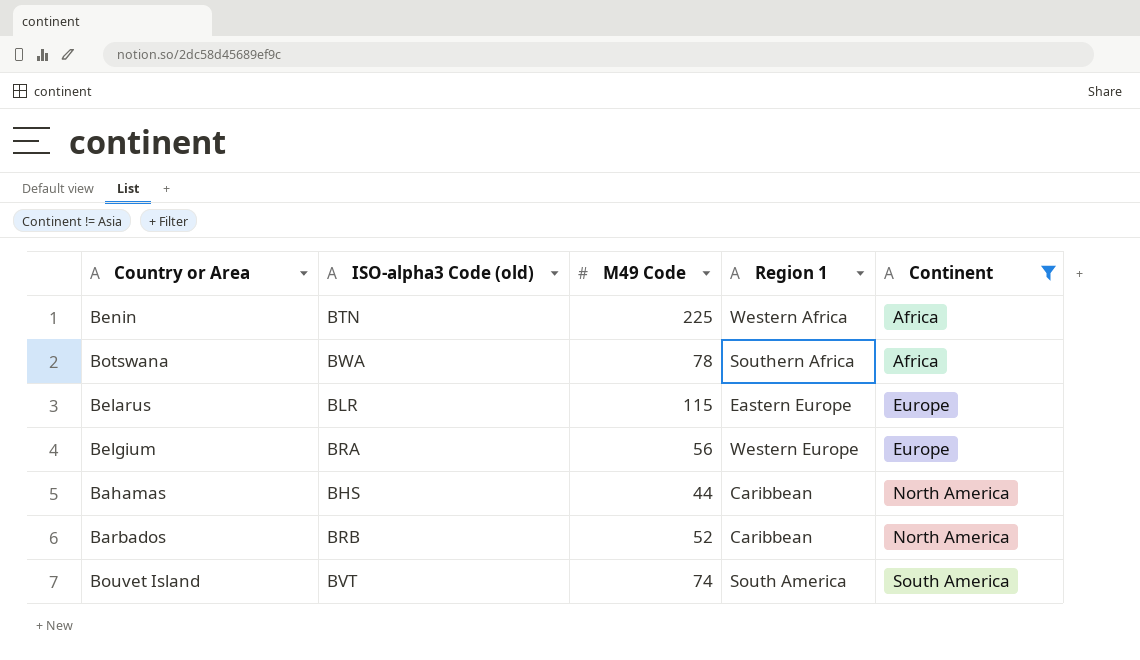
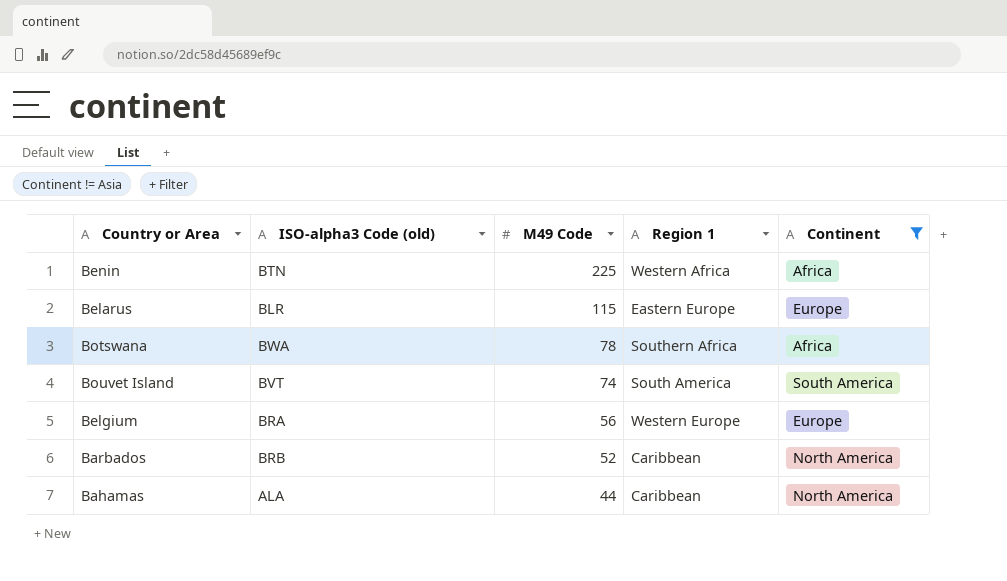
row order: Continent ascending -> M49 Code descending
Bahamas | ISO-alpha3 Code (old): BHS -> ALA

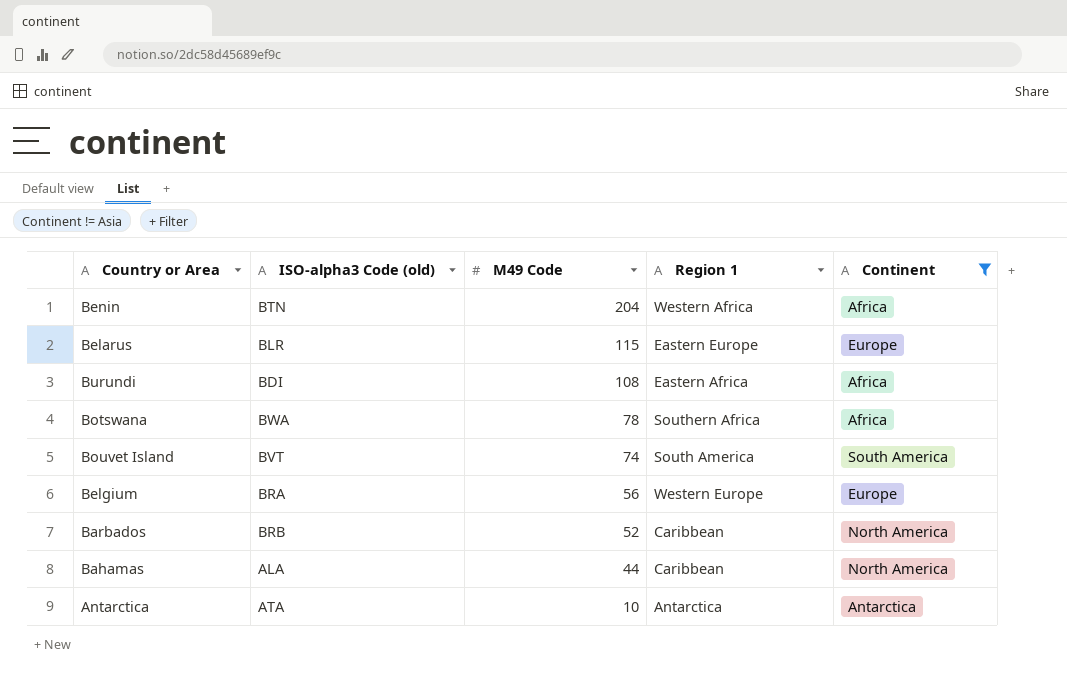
Benin | M49 Code: 225 -> 204
row Burundi: none -> BDI | 108 | Eastern Africa | Africa
row Antarctica: none -> ATA | 10 | Antarctica | Antarctica

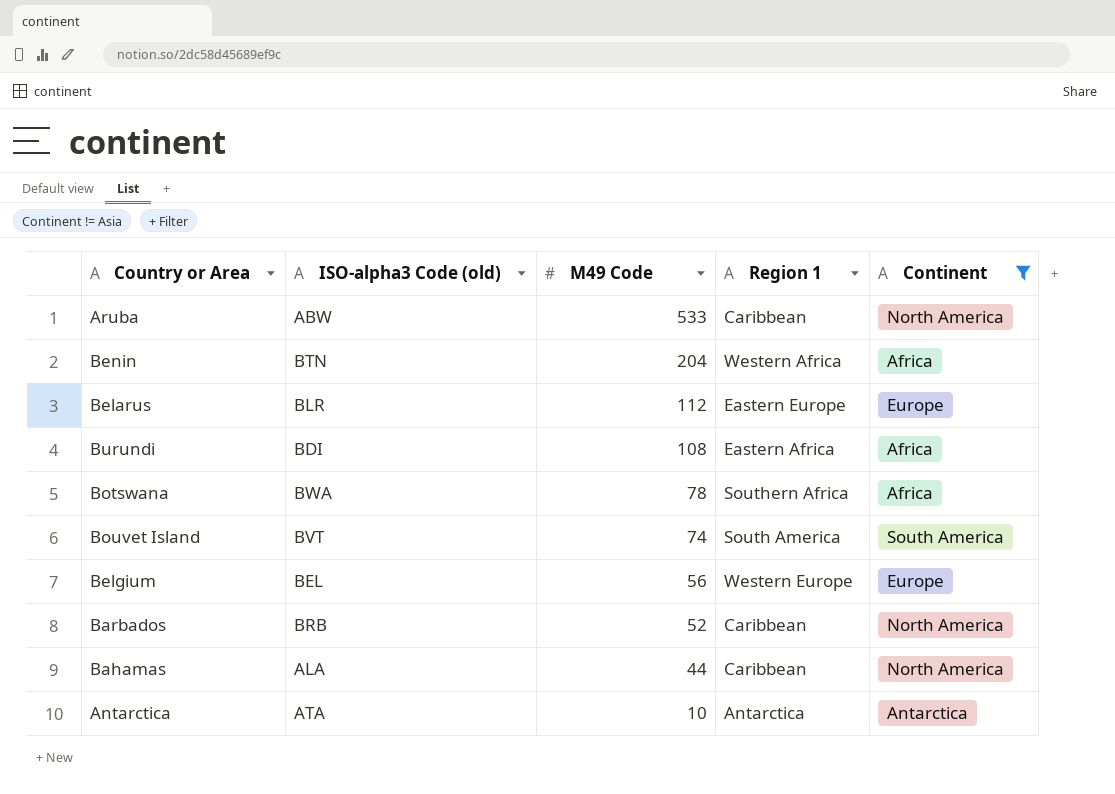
row Aruba: none -> ABW | 533 | Caribbean | North America
Belarus | M49 Code: 115 -> 112
Belgium | ISO-alpha3 Code (old): BRA -> BEL

